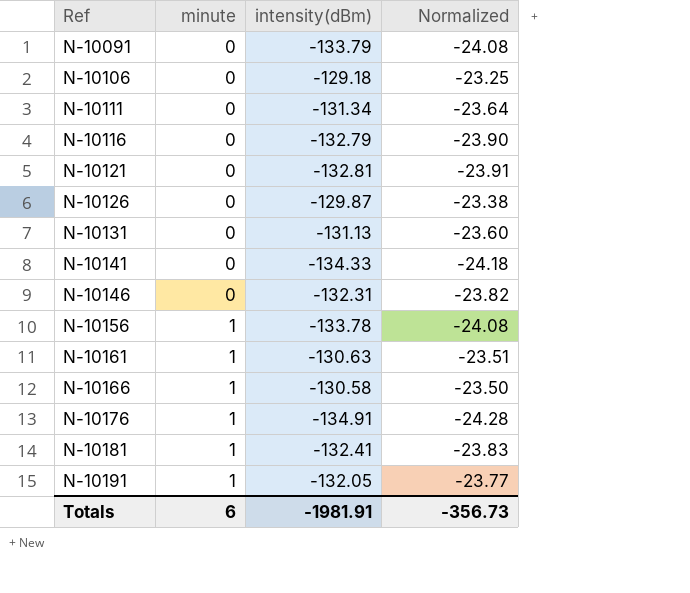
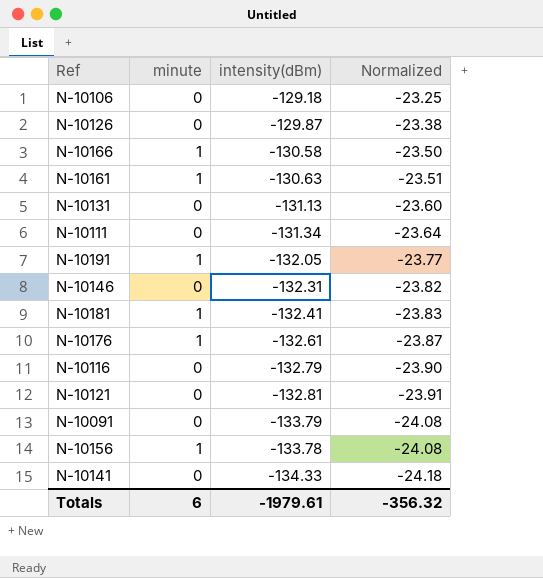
row order: Ref ascending -> Normalized descending
N-10176 | intensity(dBm): -134.91 -> -132.61
N-10176 | Normalized: -24.28 -> -23.87
Totals | intensity(dBm): -1981.91 -> -1979.61
Totals | Normalized: -356.73 -> -356.32

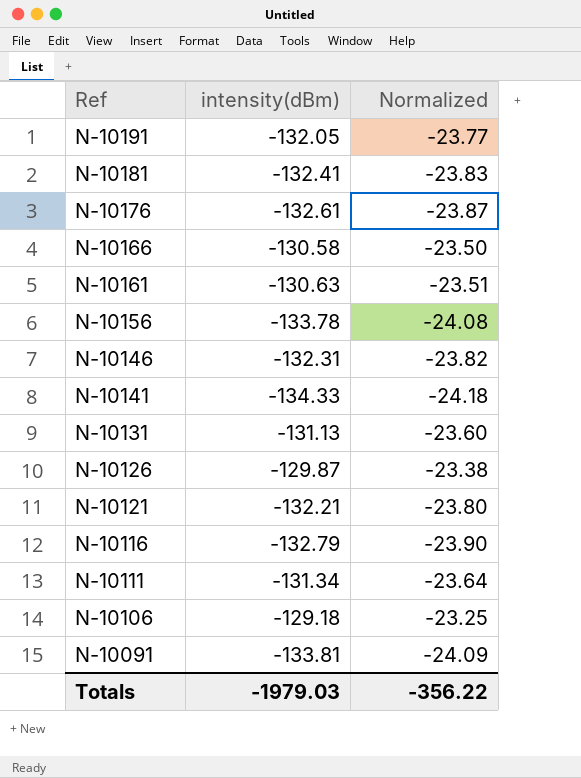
row order: Normalized descending -> Ref descending
column minute | position: 2 -> none
N-10121 | intensity(dBm): -132.81 -> -132.21
N-10121 | Normalized: -23.91 -> -23.80
N-10091 | intensity(dBm): -133.79 -> -133.81
N-10091 | Normalized: -24.08 -> -24.09
Totals | intensity(dBm): -1979.61 -> -1979.03
Totals | Normalized: -356.32 -> -356.22

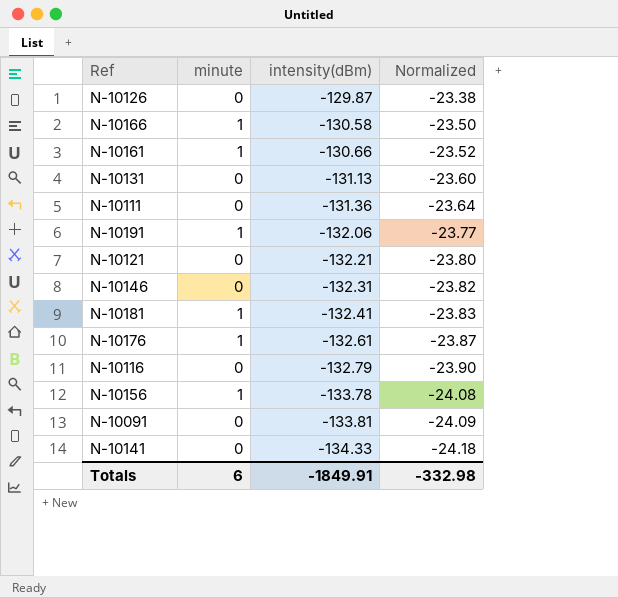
row order: Ref descending -> intensity(dBm) descending
column minute | position: none -> 2
row N-10106: -129.18 | -23.25 -> none
N-10161 | intensity(dBm): -130.63 -> -130.66
N-10161 | Normalized: -23.51 -> -23.52
N-10111 | intensity(dBm): -131.34 -> -131.36
N-10191 | intensity(dBm): -132.05 -> -132.06
Totals | intensity(dBm): -1979.03 -> -1849.91
Totals | Normalized: -356.22 -> -332.98

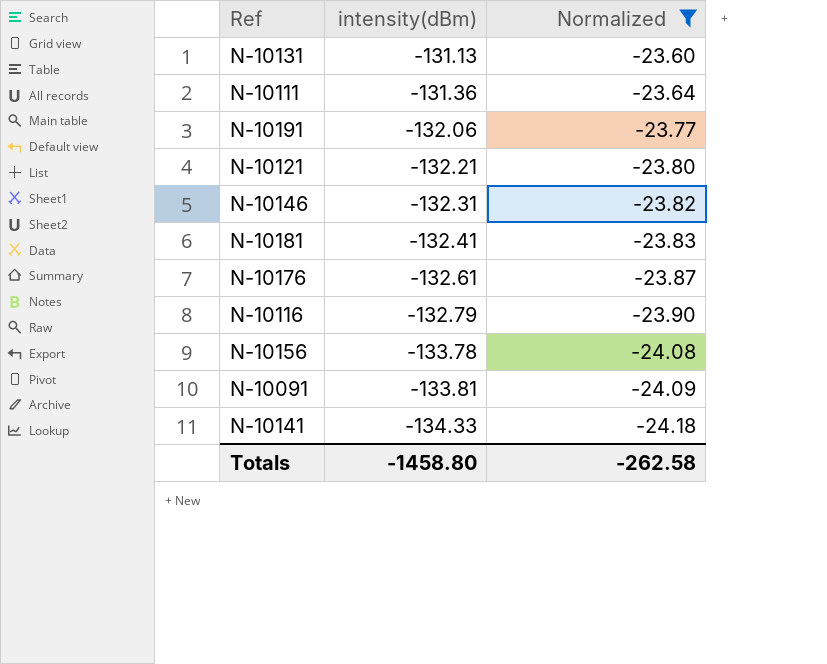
filter: none -> Normalized <= -23.60
column minute | position: 2 -> none
Totals | intensity(dBm): -1849.91 -> -1458.80
Totals | Normalized: -332.98 -> -262.58

